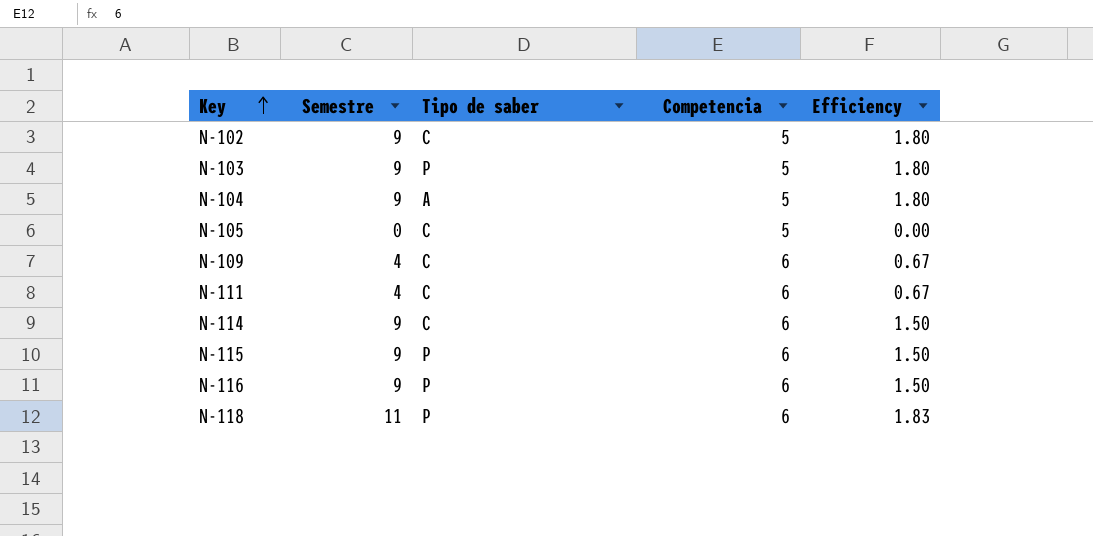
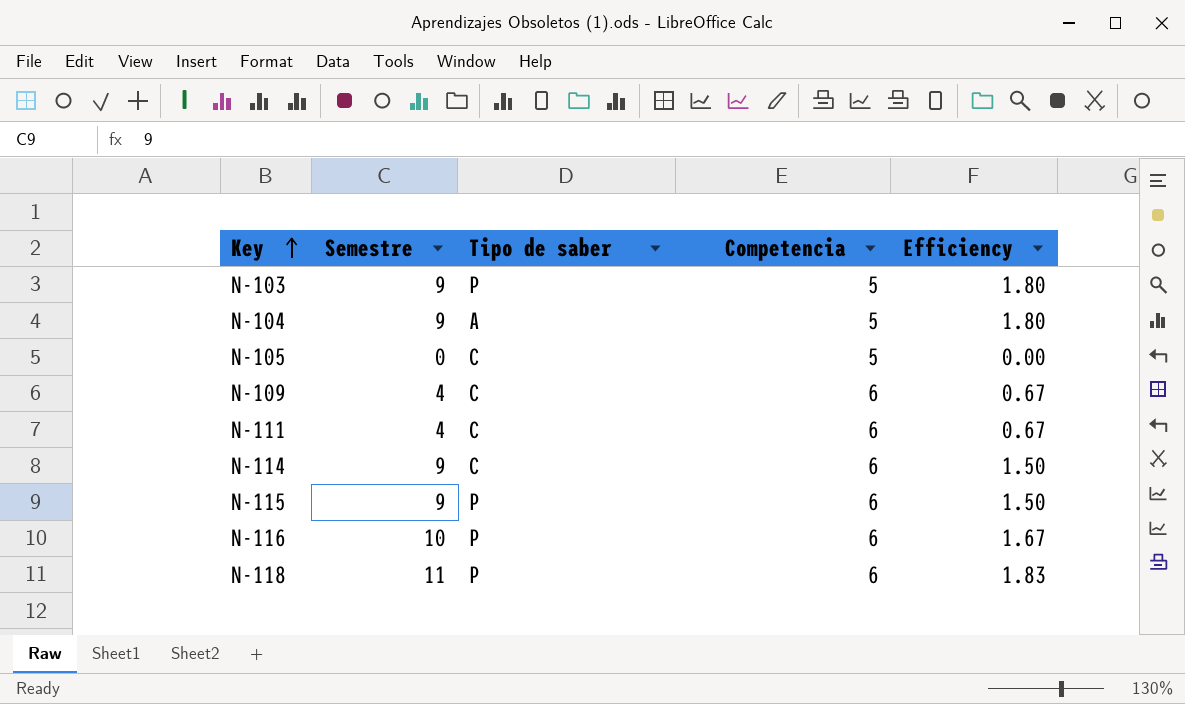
row N-102: 9 | C | 5 | 1.80 -> none
N-116 | Semestre: 9 -> 10
N-116 | Efficiency: 1.50 -> 1.67

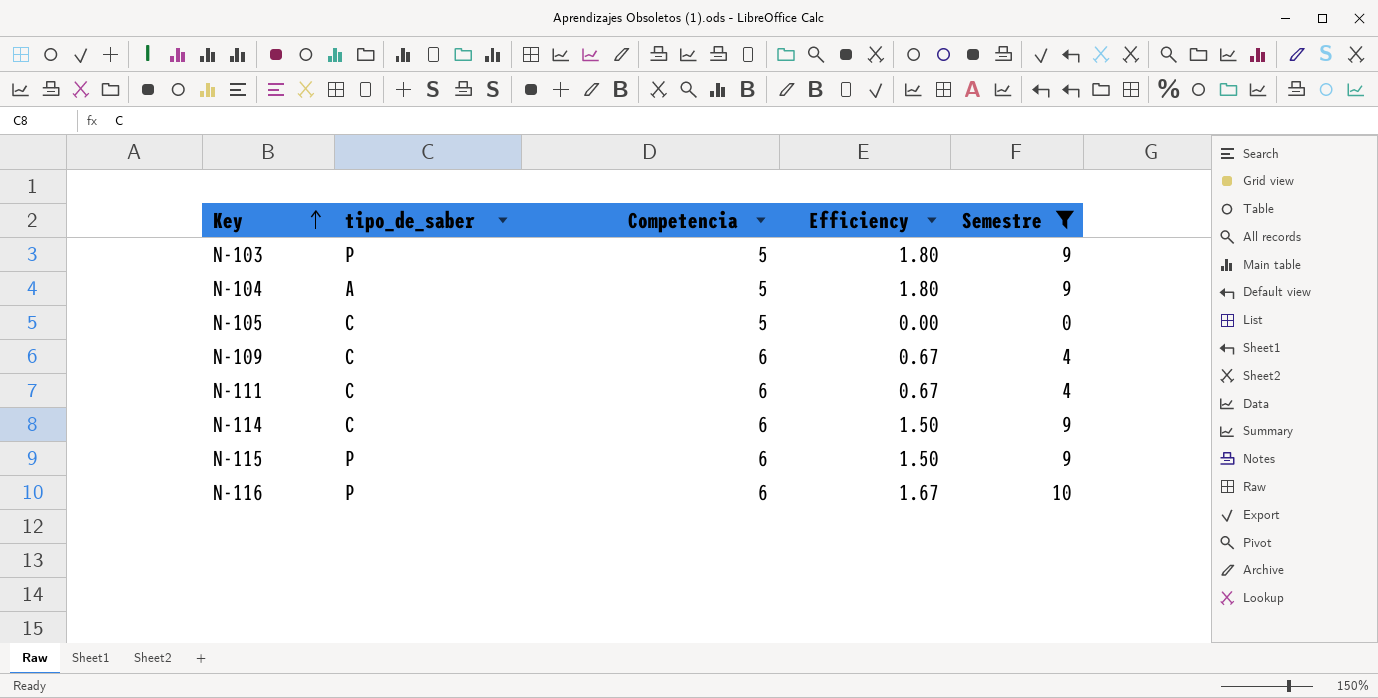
filter: none -> Semestre != 11
column name: Tipo de saber -> tipo_de_saber
column Semestre | position: 2 -> 5

